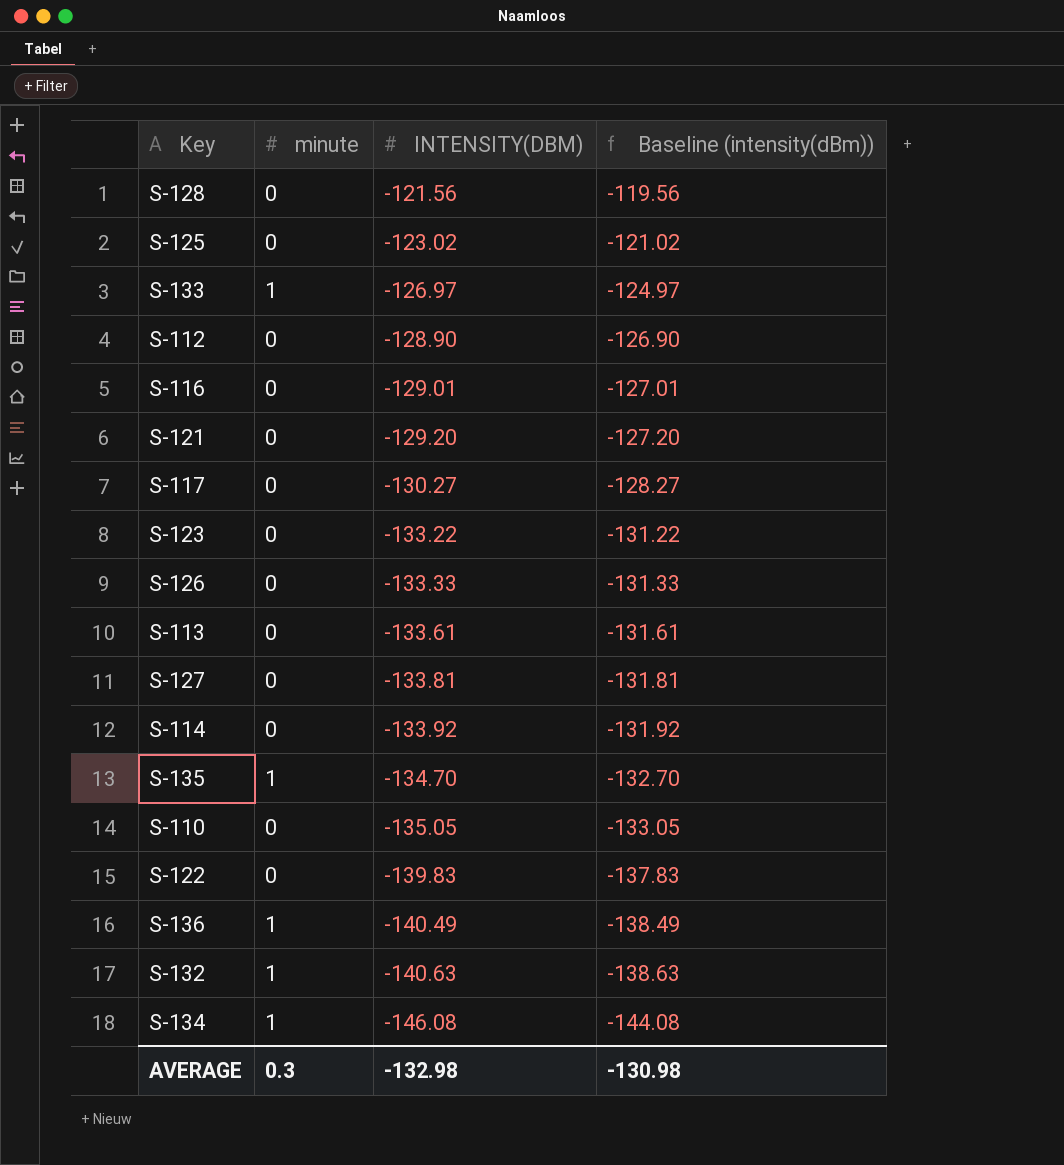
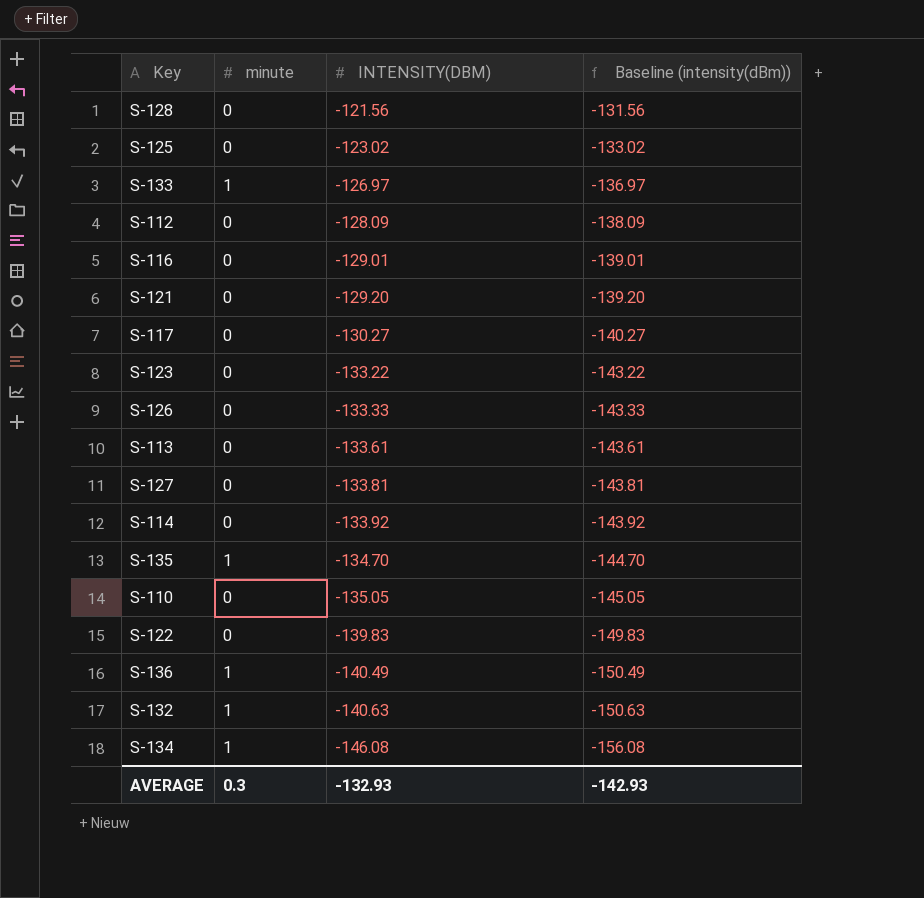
column Baseline (intensity(dBm)) | formula: [INTENSITY(DBM)] + 2 -> [INTENSITY(DBM)] - 10
S-112 | INTENSITY(DBM): -128.90 -> -128.09
AVERAGE | INTENSITY(DBM): -132.98 -> -132.93
AVERAGE | Baseline (intensity(dBm)): -130.98 -> -142.93

